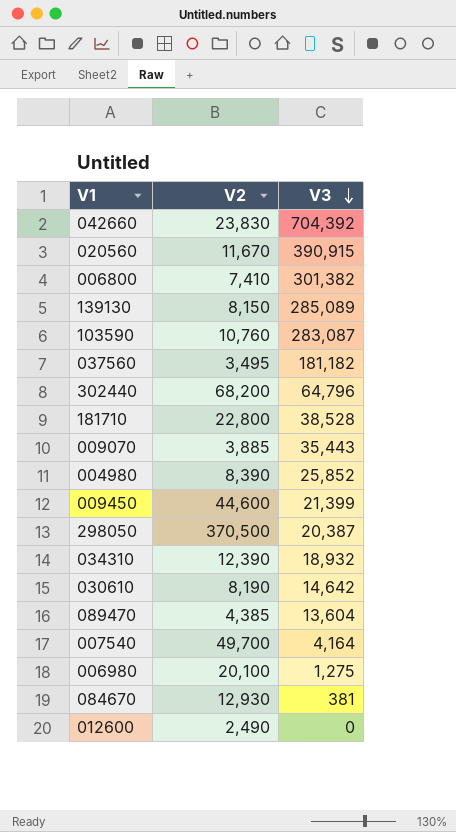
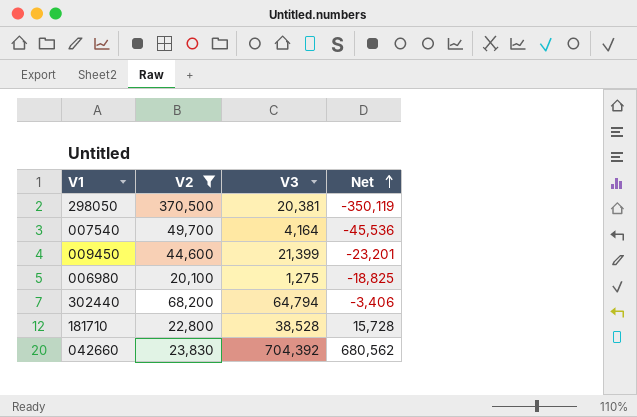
filter: none -> V2 >= 20,100
row order: V3 descending -> Net ascending
column Net | formula: none -> [V3] - [V2]
298050 | V3: 20,387 -> 20,381
302440 | V3: 64,796 -> 64,794

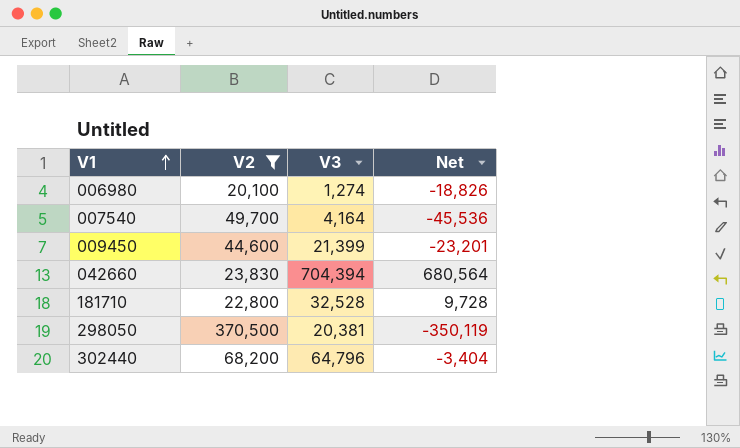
row order: Net ascending -> V1 ascending
006980 | V3: 1,275 -> 1,274
006980 | Net: -18,825 -> -18,826
042660 | V3: 704,392 -> 704,394
042660 | Net: 680,562 -> 680,564
181710 | V3: 38,528 -> 32,528
181710 | Net: 15,728 -> 9,728
302440 | V3: 64,794 -> 64,796
302440 | Net: -3,406 -> -3,404

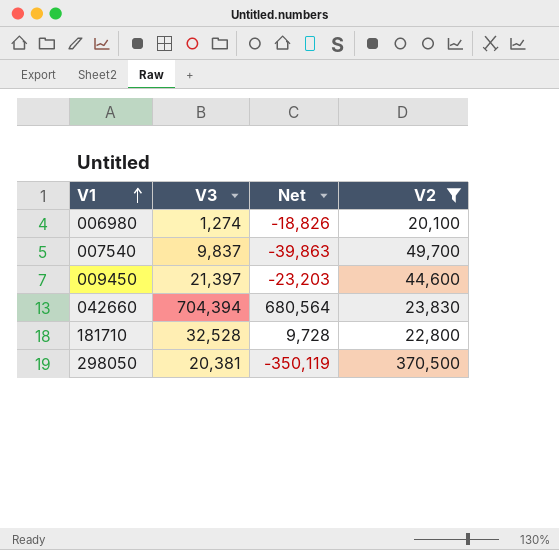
column V2 | position: 2 -> 4
row 302440: 68,200 | 64,796 | -3,404 -> none
007540 | V3: 4,164 -> 9,837
007540 | Net: -45,536 -> -39,863
009450 | V3: 21,399 -> 21,397
009450 | Net: -23,201 -> -23,203

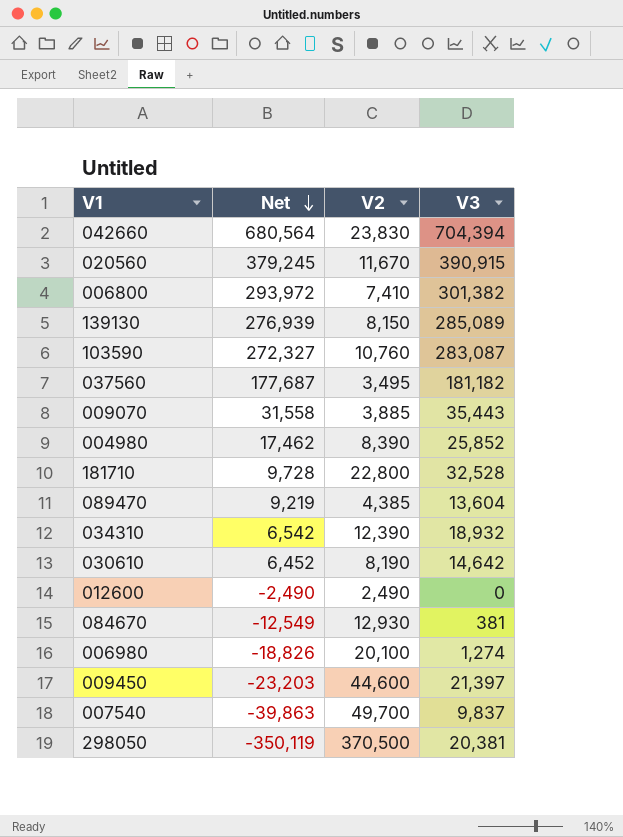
filter: V2 >= 20,100 -> none
row order: V1 ascending -> Net descending
column V3 | position: 2 -> 4

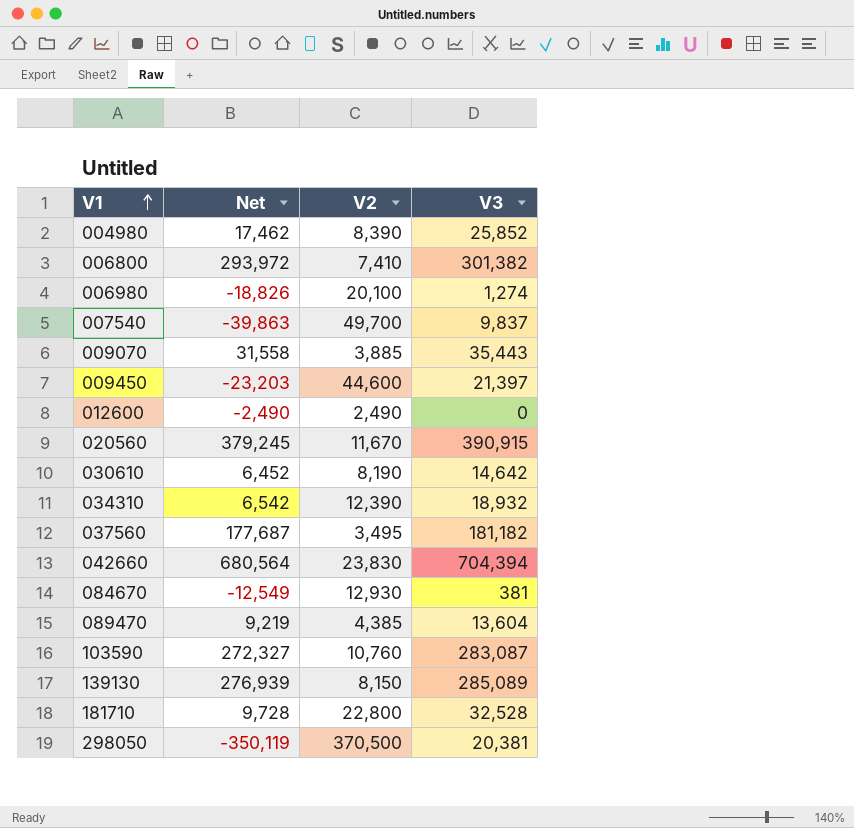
row order: Net descending -> V1 ascending

